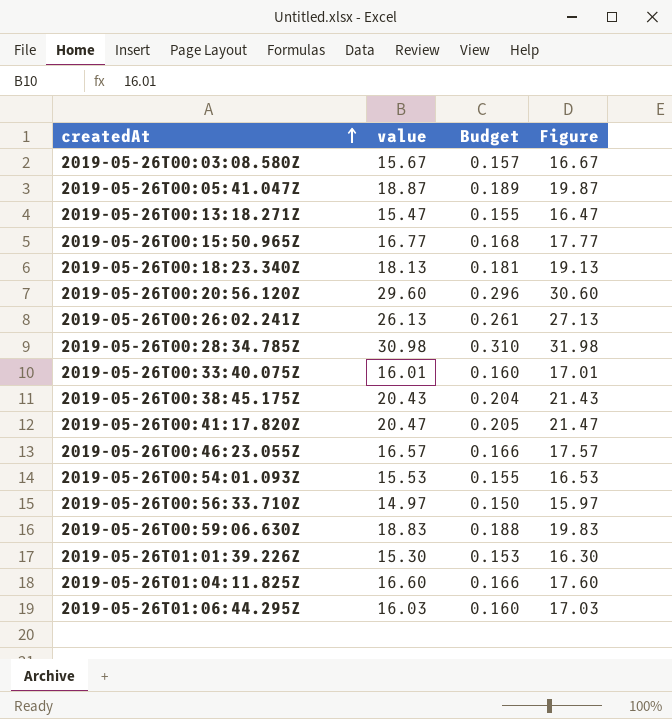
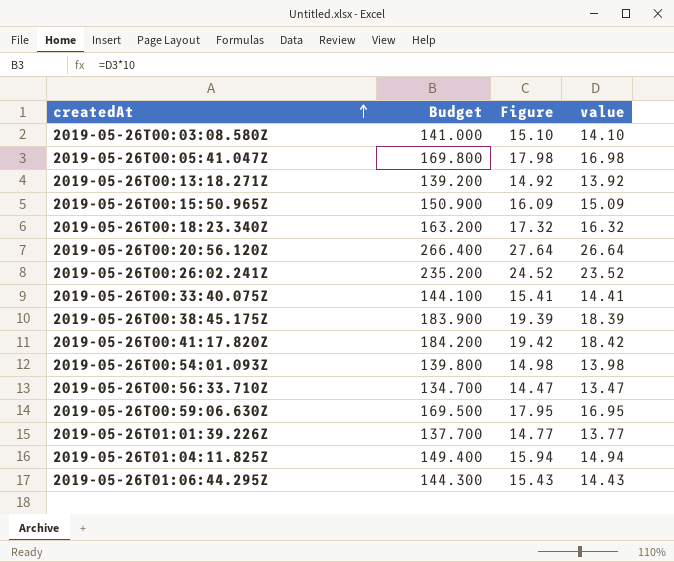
column Budget | formula: [value] * 0.01 -> [value] * 10
column value | position: 2 -> 4
row 2019-05-26T00:28:34.785Z: 30.98 | 0.310 | 31.98 -> none
row 2019-05-26T00:46:23.055Z: 16.57 | 0.166 | 17.57 -> none
2019-05-26T00:03:08.580Z | Figure: 16.67 -> 15.10
2019-05-26T00:03:08.580Z | value: 15.67 -> 14.10
2019-05-26T00:05:41.047Z | Figure: 19.87 -> 17.98
2019-05-26T00:05:41.047Z | value: 18.87 -> 16.98
2019-05-26T00:13:18.271Z | Figure: 16.47 -> 14.92
2019-05-26T00:13:18.271Z | value: 15.47 -> 13.92
2019-05-26T00:15:50.965Z | Figure: 17.77 -> 16.09
2019-05-26T00:15:50.965Z | value: 16.77 -> 15.09
2019-05-26T00:18:23.340Z | Figure: 19.13 -> 17.32
2019-05-26T00:18:23.340Z | value: 18.13 -> 16.32
2019-05-26T00:20:56.120Z | Figure: 30.60 -> 27.64
2019-05-26T00:20:56.120Z | value: 29.60 -> 26.64
2019-05-26T00:26:02.241Z | Figure: 27.13 -> 24.52
2019-05-26T00:26:02.241Z | value: 26.13 -> 23.52
2019-05-26T00:33:40.075Z | Figure: 17.01 -> 15.41
2019-05-26T00:33:40.075Z | value: 16.01 -> 14.41
2019-05-26T00:38:45.175Z | Figure: 21.43 -> 19.39
2019-05-26T00:38:45.175Z | value: 20.43 -> 18.39
2019-05-26T00:41:17.820Z | Figure: 21.47 -> 19.42
2019-05-26T00:41:17.820Z | value: 20.47 -> 18.42
2019-05-26T00:54:01.093Z | Figure: 16.53 -> 14.98
2019-05-26T00:54:01.093Z | value: 15.53 -> 13.98
2019-05-26T00:56:33.710Z | Figure: 15.97 -> 14.47
2019-05-26T00:56:33.710Z | value: 14.97 -> 13.47
2019-05-26T00:59:06.630Z | Figure: 19.83 -> 17.95
2019-05-26T00:59:06.630Z | value: 18.83 -> 16.95
2019-05-26T01:01:39.226Z | Figure: 16.30 -> 14.77
2019-05-26T01:01:39.226Z | value: 15.30 -> 13.77
2019-05-26T01:04:11.825Z | Figure: 17.60 -> 15.94
2019-05-26T01:04:11.825Z | value: 16.60 -> 14.94
2019-05-26T01:06:44.295Z | Figure: 17.03 -> 15.43
2019-05-26T01:06:44.295Z | value: 16.03 -> 14.43

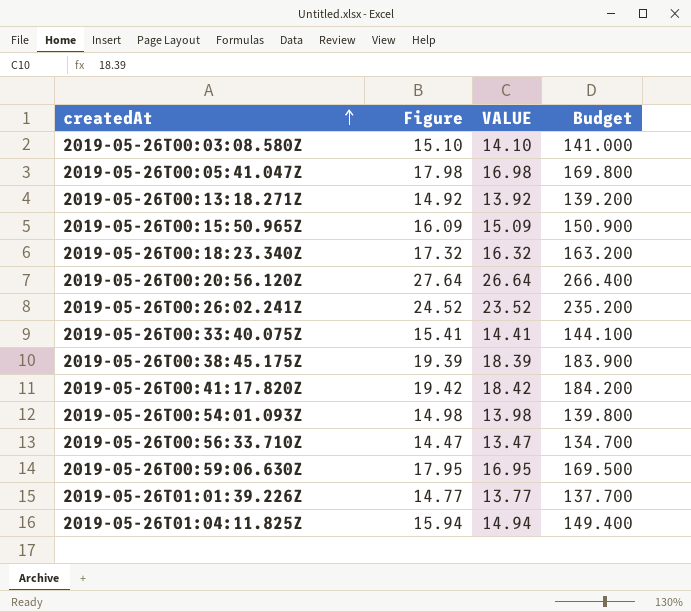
column name: value -> VALUE
column Budget | position: 2 -> 4
row 2019-05-26T01:06:44.295Z: 144.300 | 15.43 | 14.43 -> none

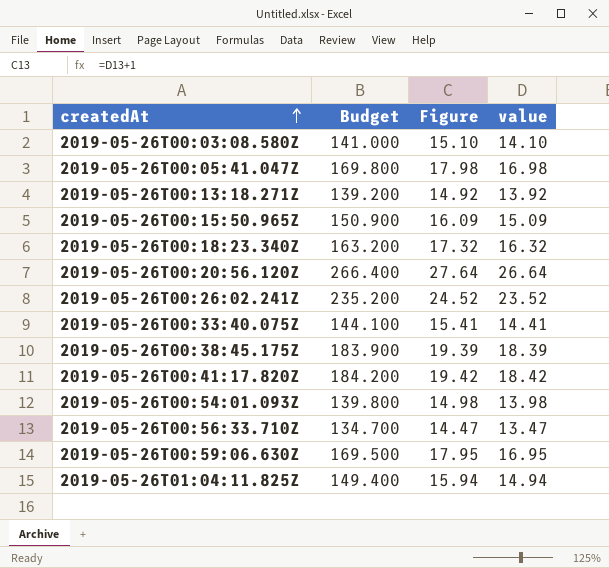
column Budget | position: 4 -> 2
column name: VALUE -> value
row 2019-05-26T01:01:39.226Z: 14.77 | 13.77 | 137.700 -> none

